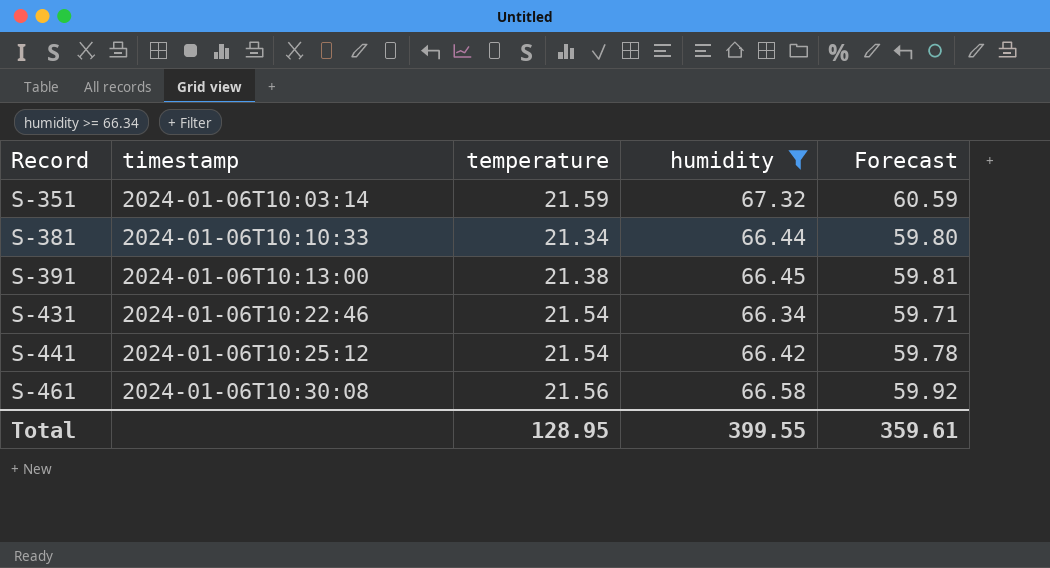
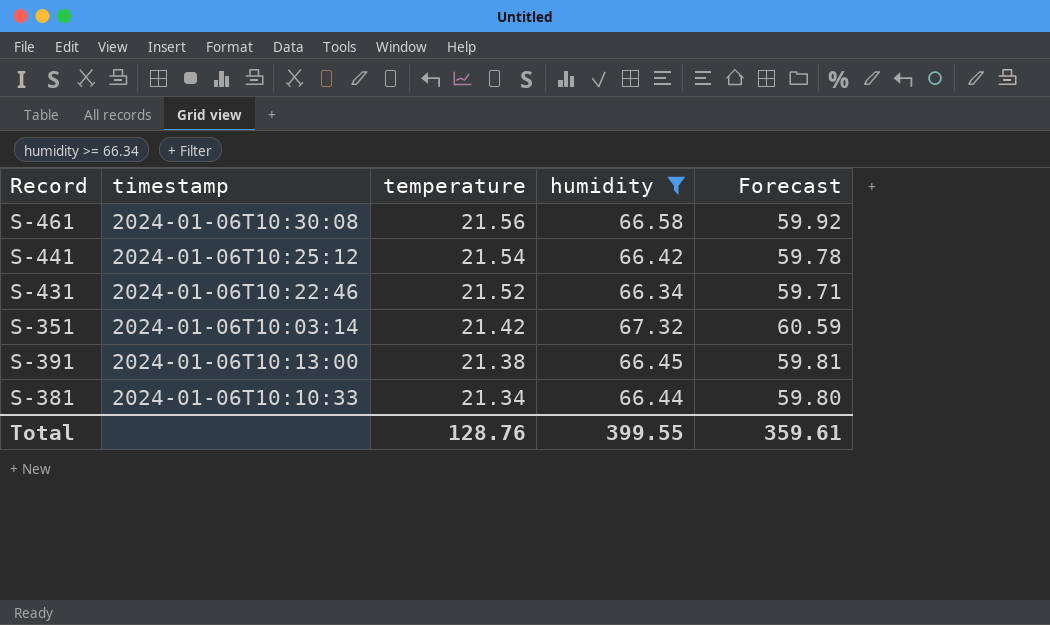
row order: Record ascending -> temperature descending
S-431 | temperature: 21.54 -> 21.52
S-351 | temperature: 21.59 -> 21.42
Total | temperature: 128.95 -> 128.76

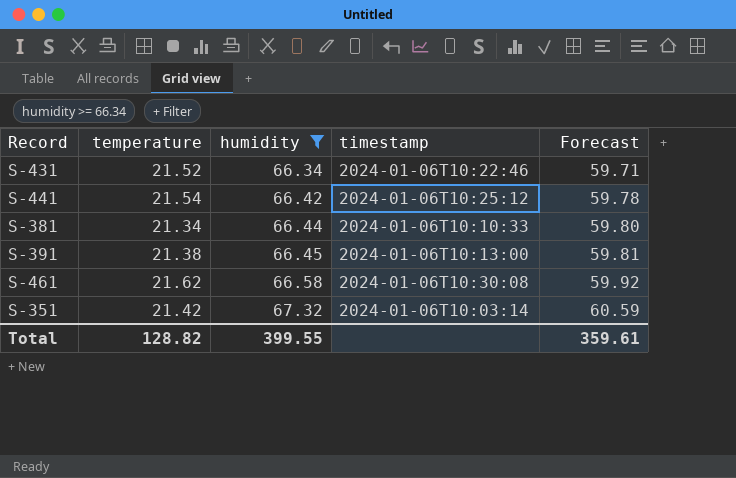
row order: temperature descending -> humidity ascending
column timestamp | position: 2 -> 4
S-461 | temperature: 21.56 -> 21.62
Total | temperature: 128.76 -> 128.82

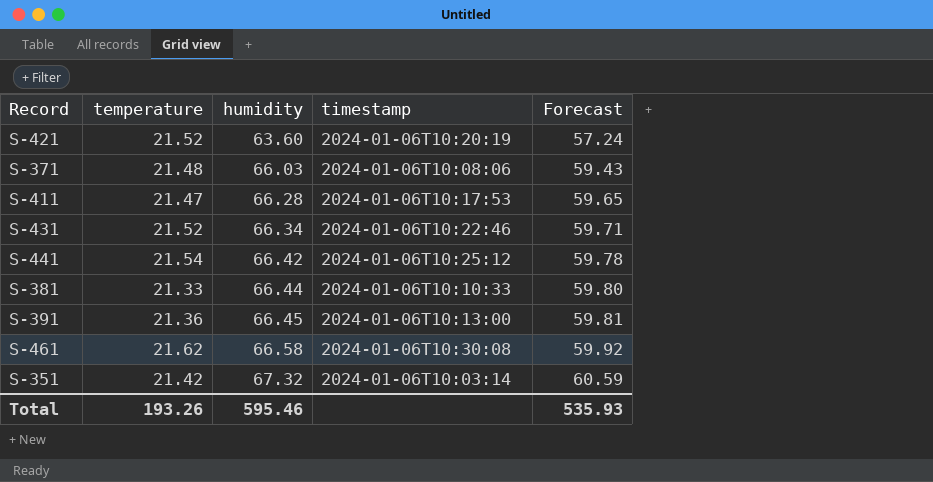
filter: humidity >= 66.34 -> none
S-381 | temperature: 21.34 -> 21.33
S-391 | temperature: 21.38 -> 21.36
Total | temperature: 128.82 -> 193.26
Total | humidity: 399.55 -> 595.46
Total | Forecast: 359.61 -> 535.93

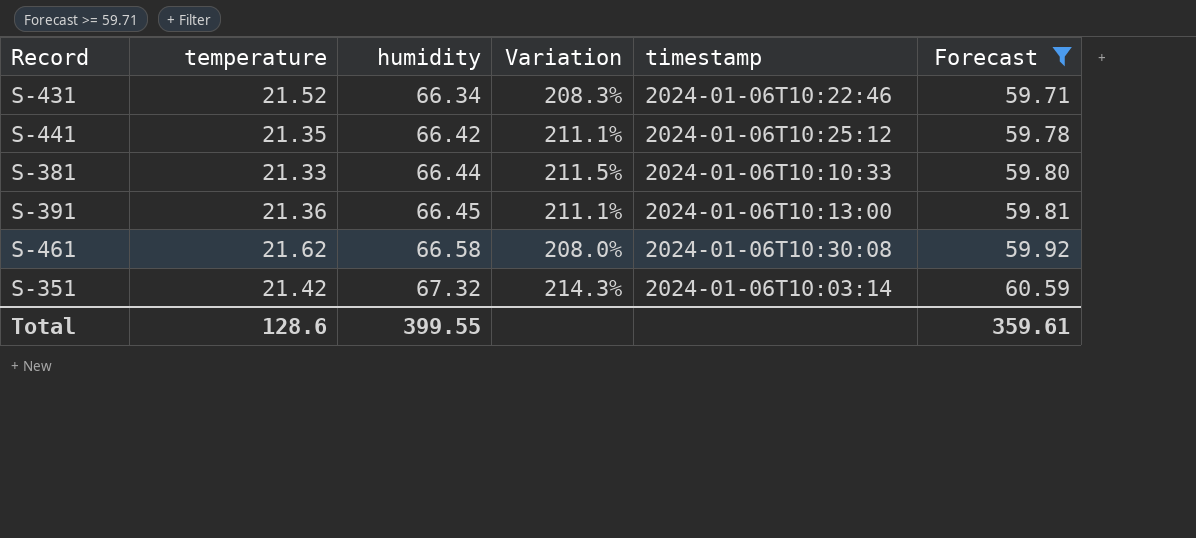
filter: none -> Forecast >= 59.71
column Variation | formula: none -> ([humidity] - [temperature]) / [temperature]
S-441 | temperature: 21.54 -> 21.35
Total | temperature: 193.26 -> 128.6
Total | humidity: 595.46 -> 399.55
Total | Forecast: 535.93 -> 359.61

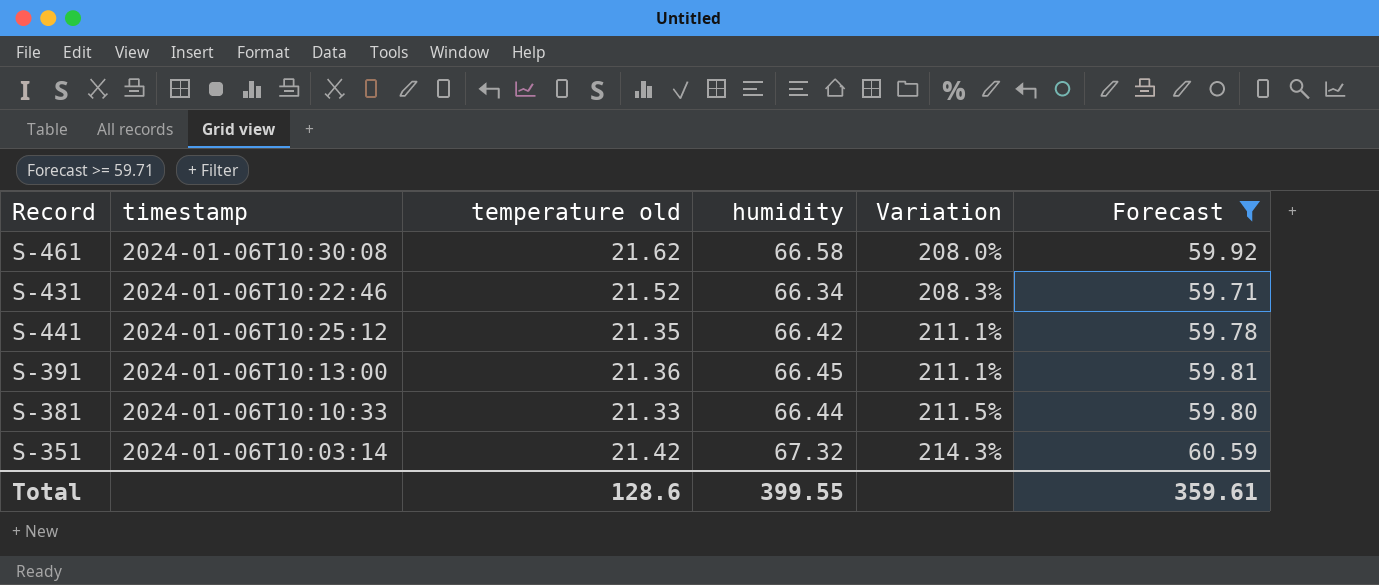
row order: humidity ascending -> Variation ascending
column timestamp | position: 5 -> 2
column name: temperature -> temperature old

